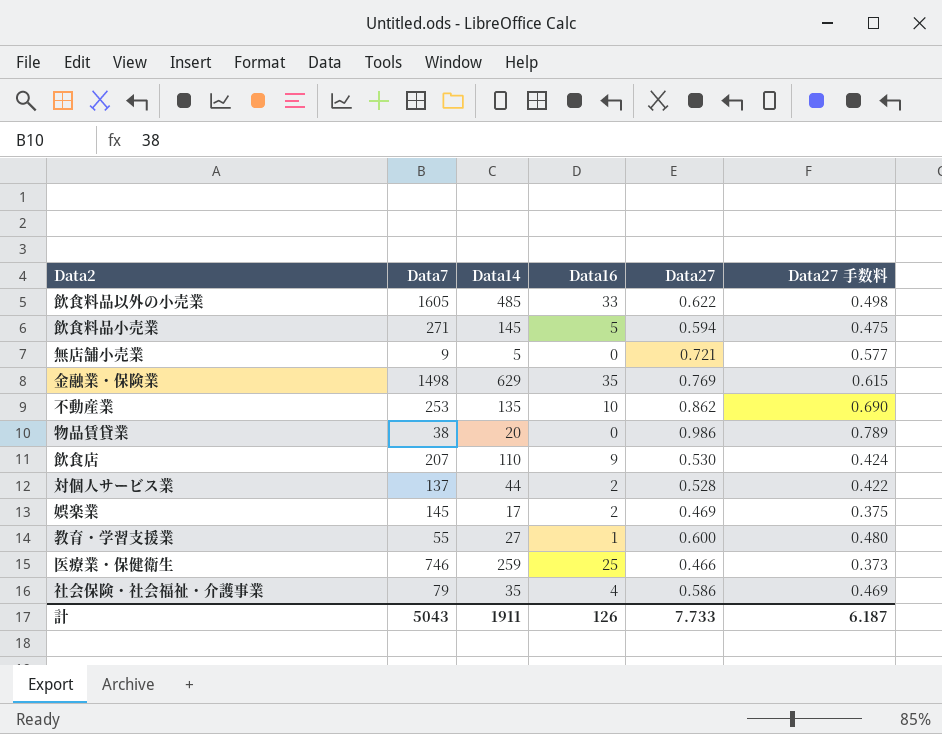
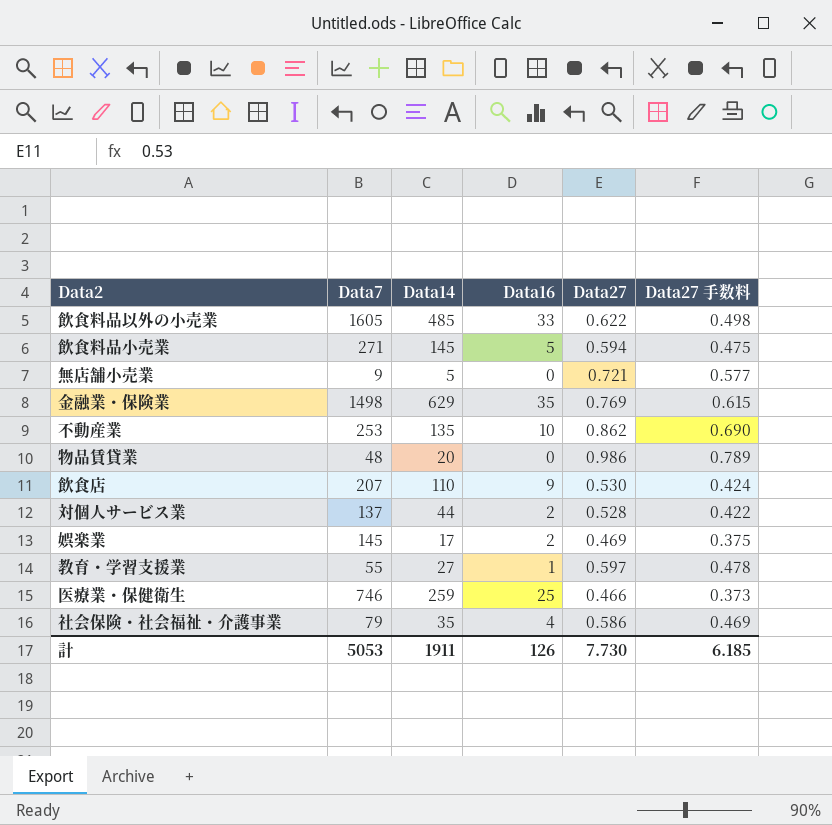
物品賃貸業 | Data7: 38 -> 48
教育・学習支援業 | Data27: 0.600 -> 0.597
教育・学習支援業 | Data27 手数料: 0.480 -> 0.478
計 | Data7: 5043 -> 5053
計 | Data27: 7.733 -> 7.730
計 | Data27 手数料: 6.187 -> 6.185

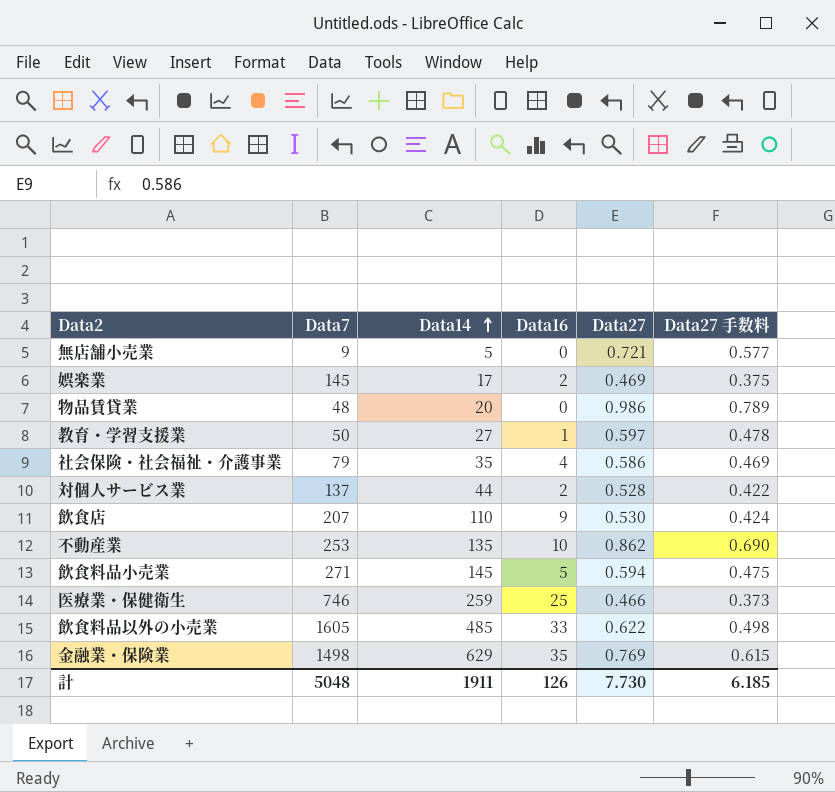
row order: none -> Data14 ascending
教育・学習支援業 | Data7: 55 -> 50
計 | Data7: 5053 -> 5048

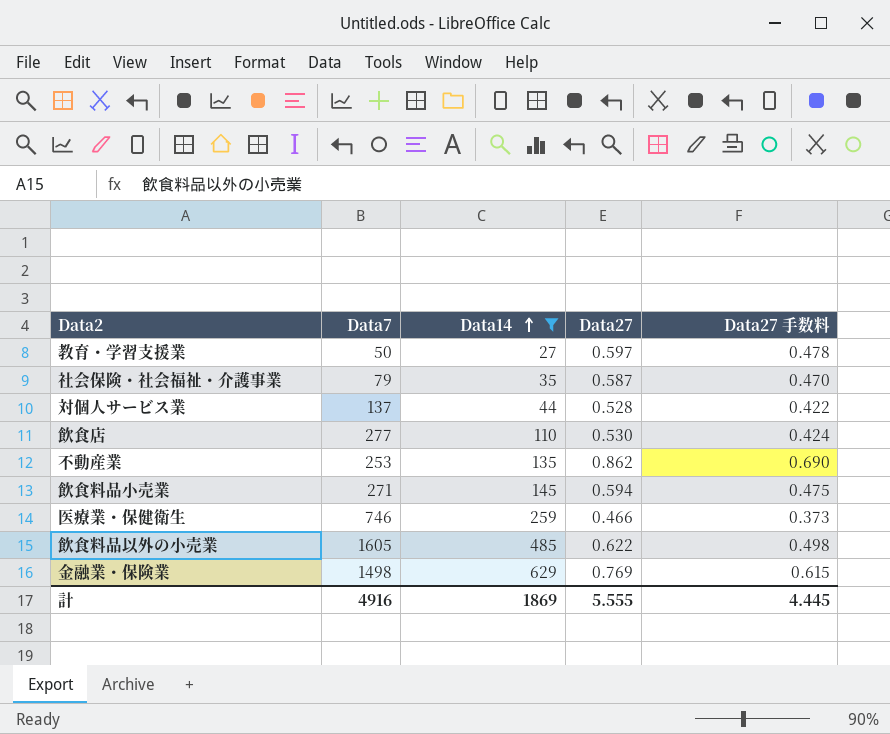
filter: none -> Data14 >= 27
column Data16 | position: 4 -> none
社会保険・社会福祉・介護事業 | Data27: 0.586 -> 0.587
社会保険・社会福祉・介護事業 | Data27 手数料: 0.469 -> 0.470
飲食店 | Data7: 207 -> 277
計 | Data7: 5048 -> 4916
計 | Data14: 1911 -> 1869
計 | Data27: 7.730 -> 5.555
計 | Data27 手数料: 6.185 -> 4.445

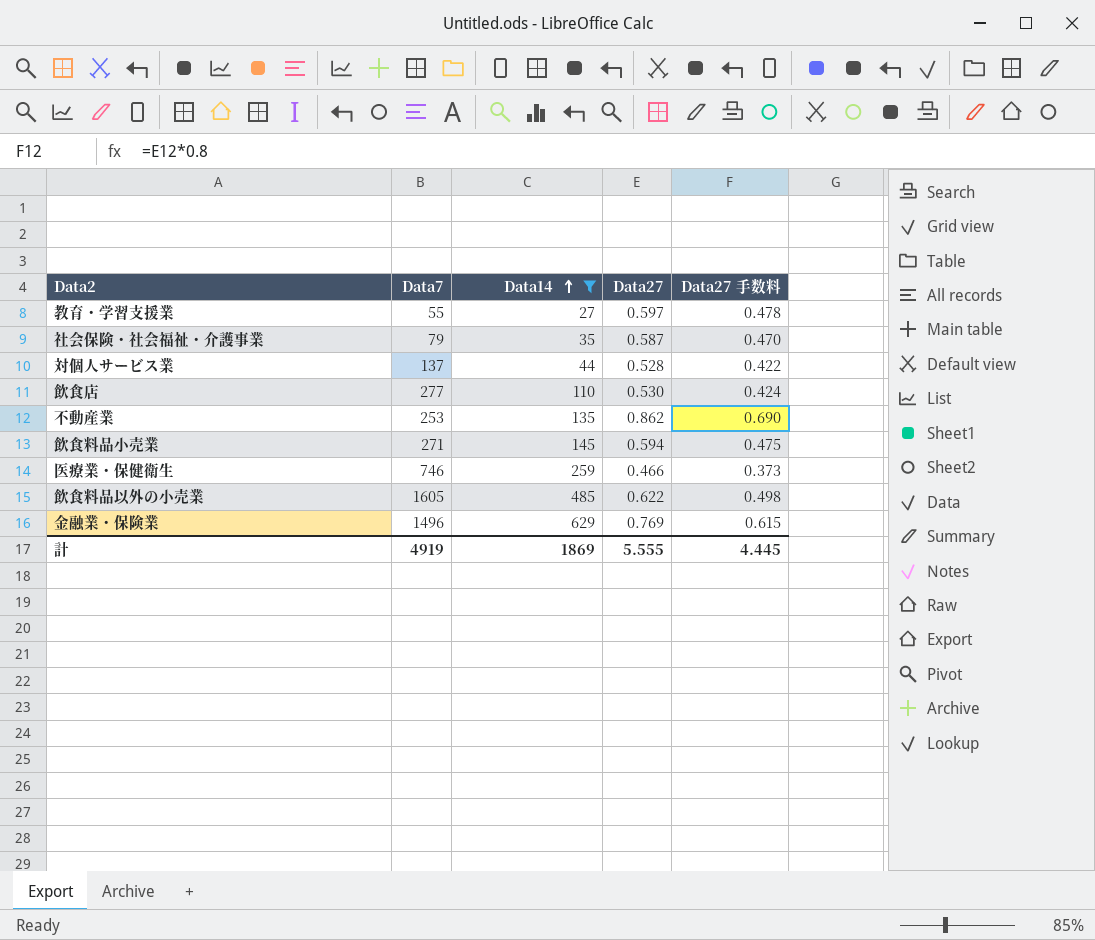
教育・学習支援業 | Data7: 50 -> 55
金融業・保険業 | Data7: 1498 -> 1496
計 | Data7: 4916 -> 4919

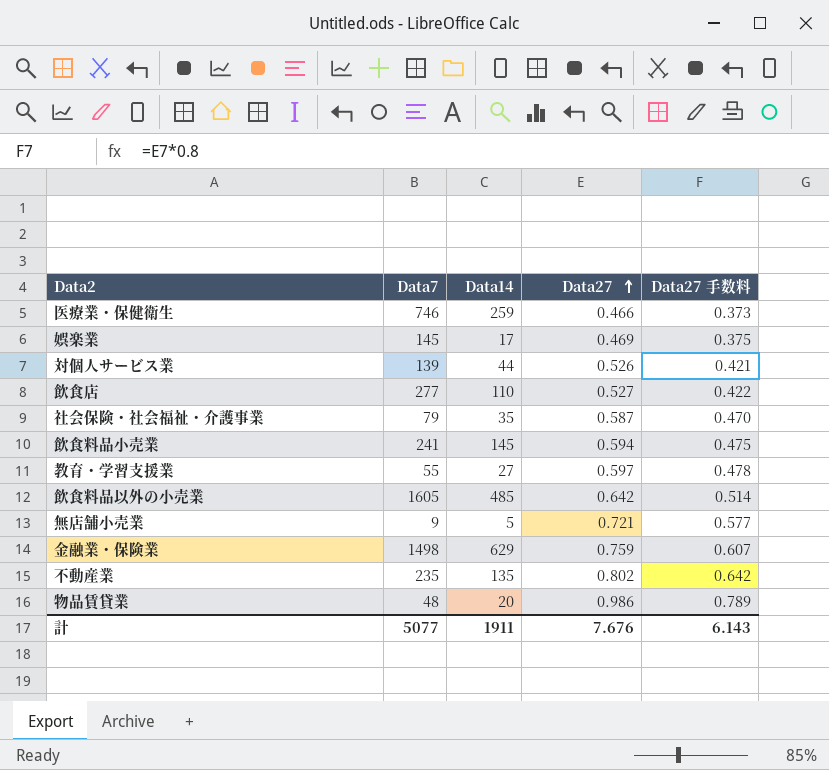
filter: Data14 >= 27 -> none
row order: Data14 ascending -> Data27 ascending
対個人サービス業 | Data7: 137 -> 139
対個人サービス業 | Data27: 0.528 -> 0.526
対個人サービス業 | Data27 手数料: 0.422 -> 0.421
飲食店 | Data27: 0.530 -> 0.527
飲食店 | Data27 手数料: 0.424 -> 0.422
飲食料品小売業 | Data7: 271 -> 241
飲食料品以外の小売業 | Data27: 0.622 -> 0.642
飲食料品以外の小売業 | Data27 手数料: 0.498 -> 0.514
金融業・保険業 | Data7: 1496 -> 1498
金融業・保険業 | Data27: 0.769 -> 0.759
金融業・保険業 | Data27 手数料: 0.615 -> 0.607
不動産業 | Data7: 253 -> 235
不動産業 | Data27: 0.862 -> 0.802
不動産業 | Data27 手数料: 0.690 -> 0.642
計 | Data7: 4919 -> 5077
計 | Data14: 1869 -> 1911
計 | Data27: 5.555 -> 7.676
計 | Data27 手数料: 4.445 -> 6.143

